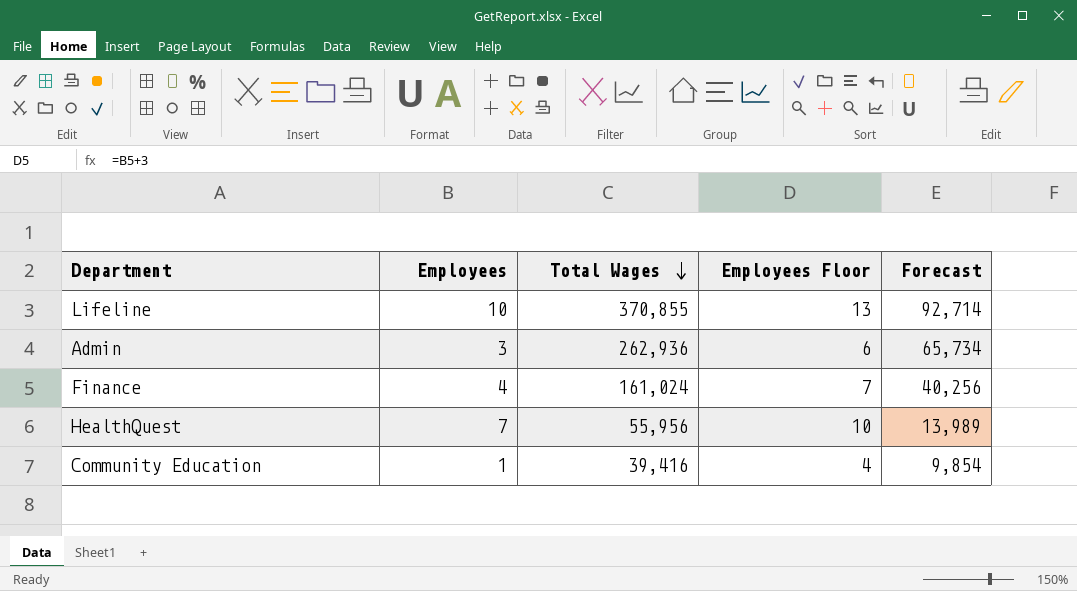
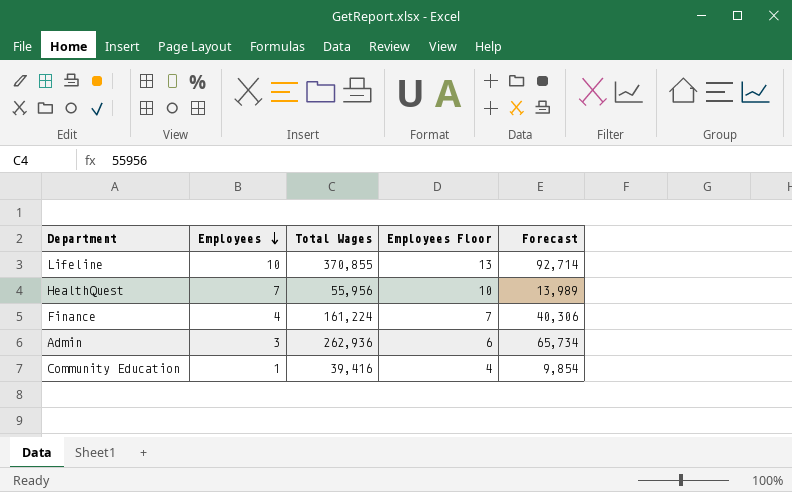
row order: Total Wages descending -> Employees descending
Finance | Total Wages: 161,024 -> 161,224
Finance | Forecast: 40,256 -> 40,306

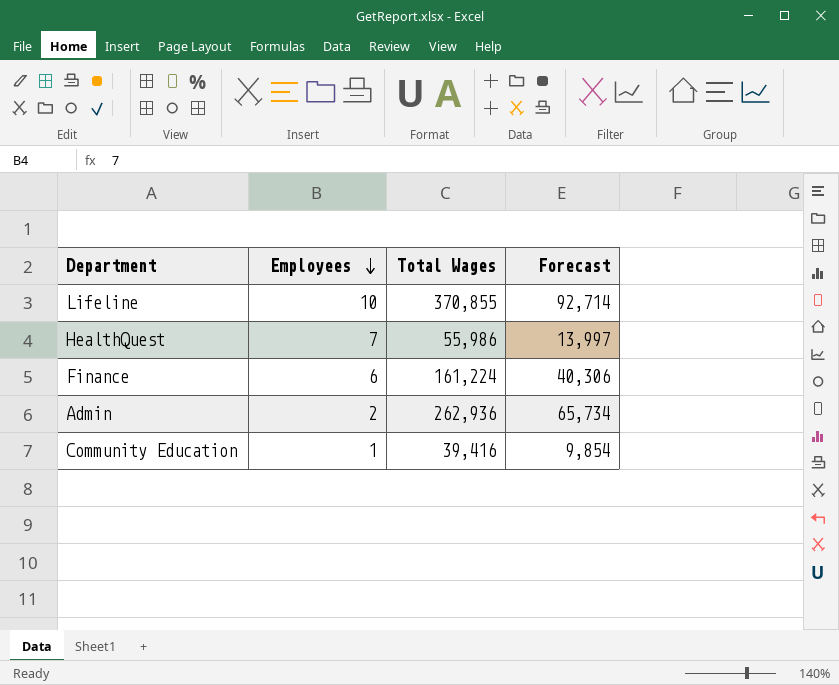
column Employees Floor | formula: [Employees] + 3 -> none
HealthQuest | Total Wages: 55,956 -> 55,986
HealthQuest | Forecast: 13,989 -> 13,997
Finance | Employees: 4 -> 6
Admin | Employees: 3 -> 2

